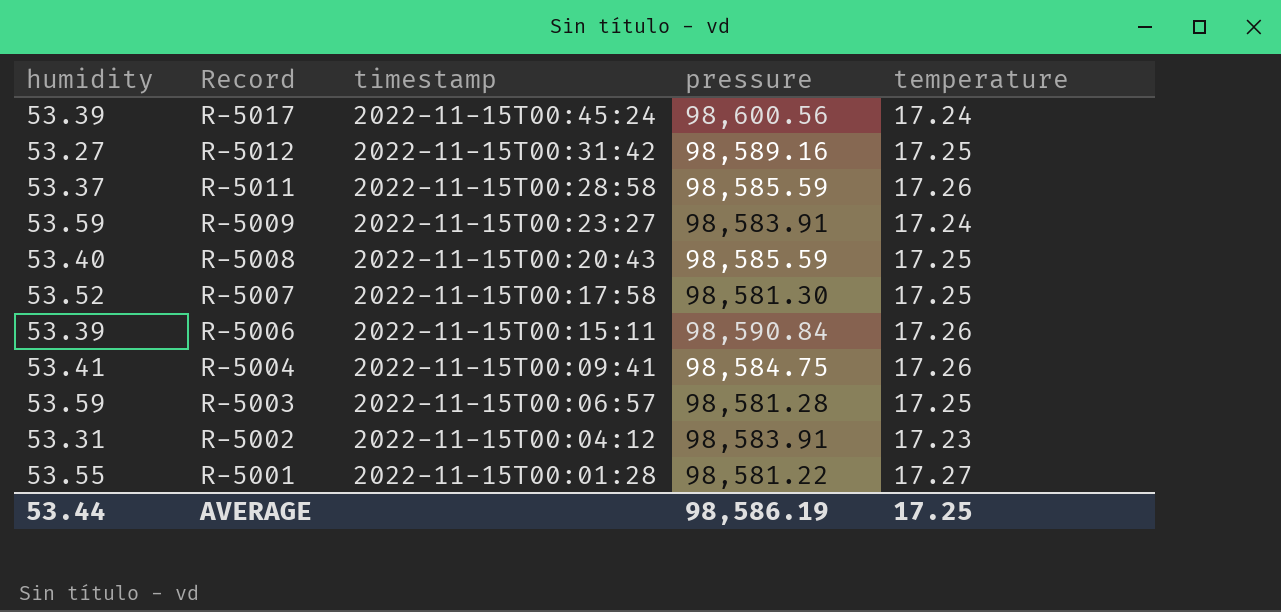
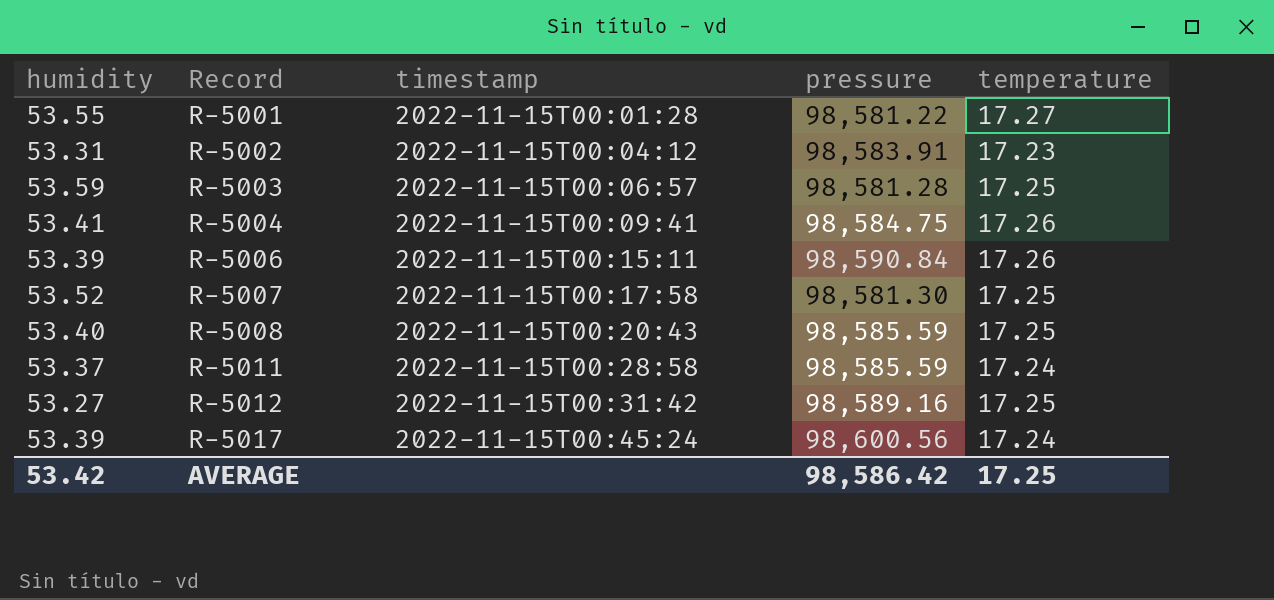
row order: Record descending -> Record ascending
row R-5009: 53.59 | 2022-11-15T00:23:27 | 98,583.91 | 17.24 -> none
R-5011 | temperature: 17.26 -> 17.24
AVERAGE | humidity: 53.44 -> 53.42
AVERAGE | pressure: 98,586.19 -> 98,586.42

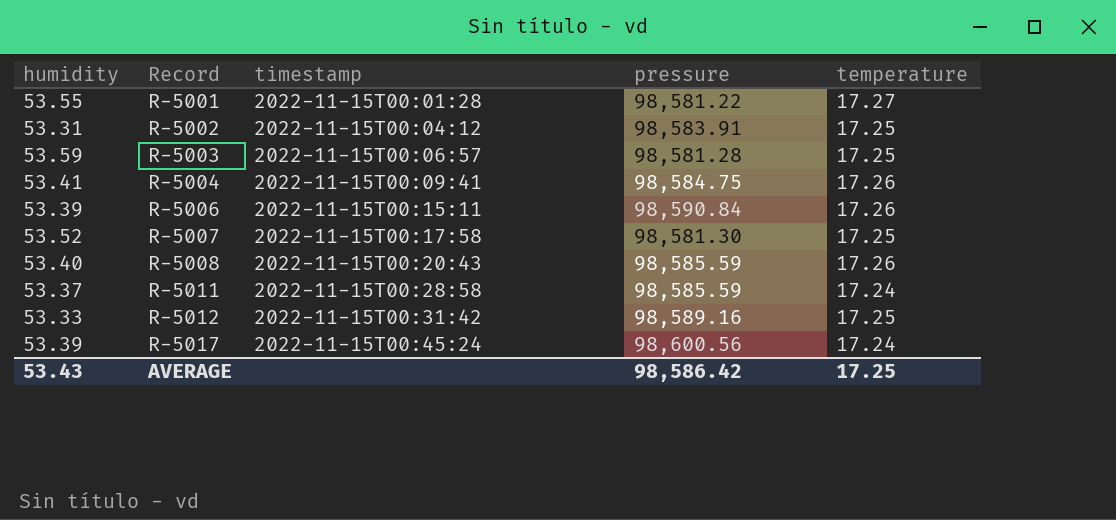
R-5002 | temperature: 17.23 -> 17.25
R-5008 | temperature: 17.25 -> 17.26
R-5012 | humidity: 53.27 -> 53.33
AVERAGE | humidity: 53.42 -> 53.43

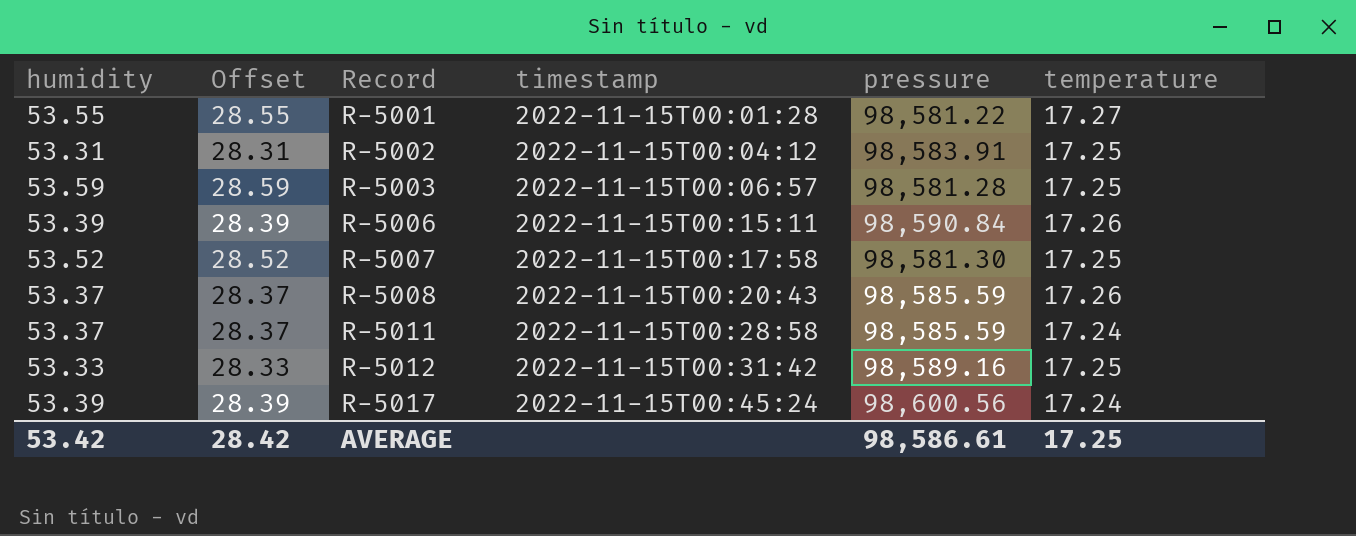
column Offset | formula: none -> [humidity] - 25
row R-5004: 53.41 | 2022-11-15T00:09:41 | 98,584.75 | 17.26 -> none
R-5008 | humidity: 53.40 -> 53.37
AVERAGE | humidity: 53.43 -> 53.42
AVERAGE | pressure: 98,586.42 -> 98,586.61

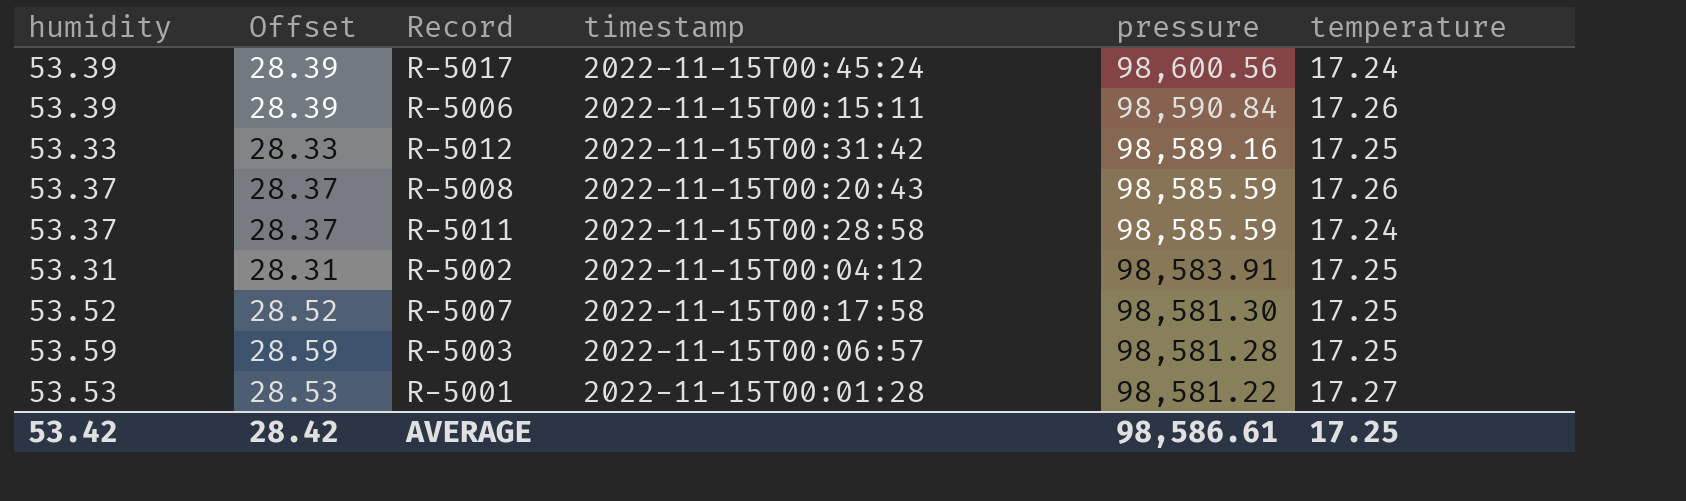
row order: Record ascending -> pressure descending
R-5001 | humidity: 53.55 -> 53.53
R-5001 | Offset: 28.55 -> 28.53

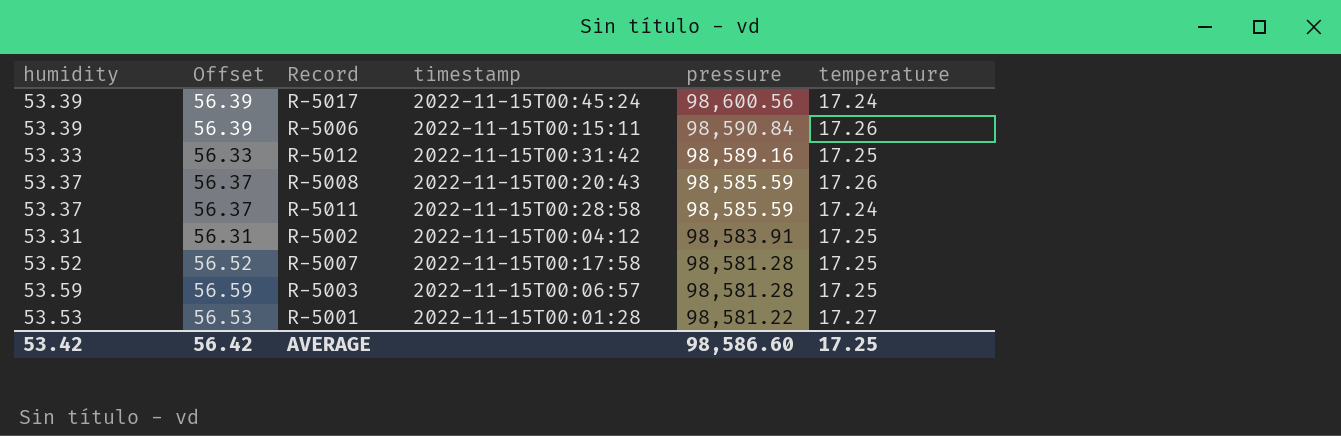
column Offset | formula: [humidity] - 25 -> [humidity] + 3
R-5007 | pressure: 98,581.30 -> 98,581.28
AVERAGE | Offset: 28.42 -> 56.42
AVERAGE | pressure: 98,586.61 -> 98,586.60

